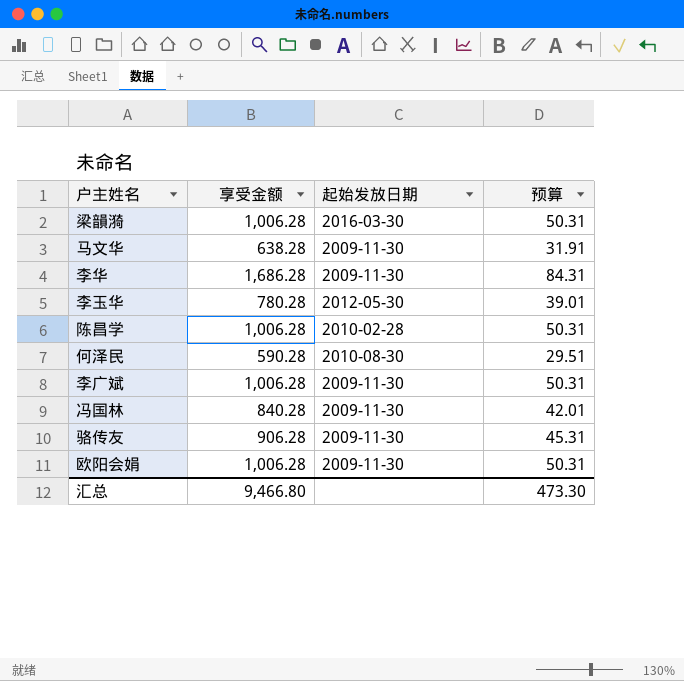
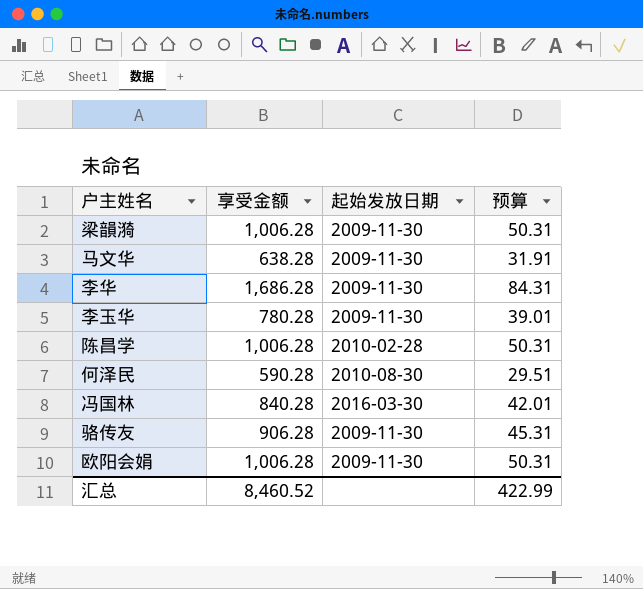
row 李广斌: 1,006.28 | 2009-11-30 | 50.31 -> none
梁韻漪 | 起始发放日期: 2016-03-30 -> 2009-11-30
李玉华 | 起始发放日期: 2012-05-30 -> 2009-11-30
冯国林 | 起始发放日期: 2009-11-30 -> 2016-03-30
汇总 | 享受金额: 9,466.80 -> 8,460.52
汇总 | 预算: 473.30 -> 422.99

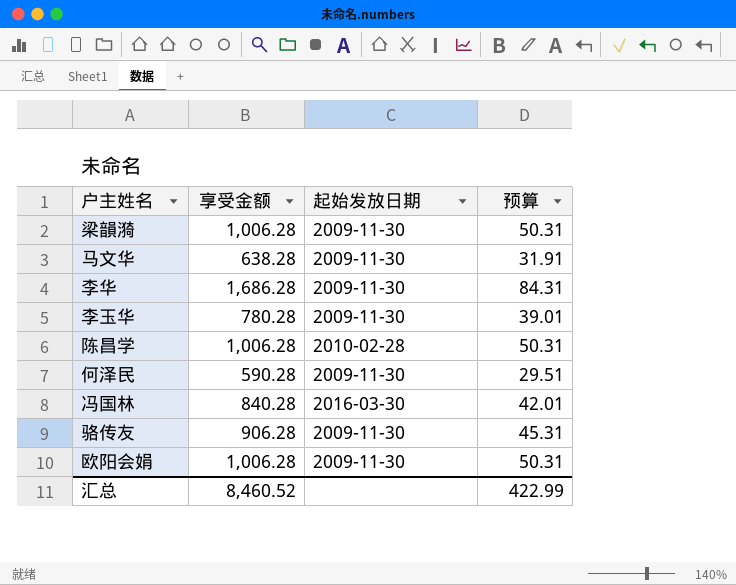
何泽民 | 起始发放日期: 2010-08-30 -> 2009-11-30

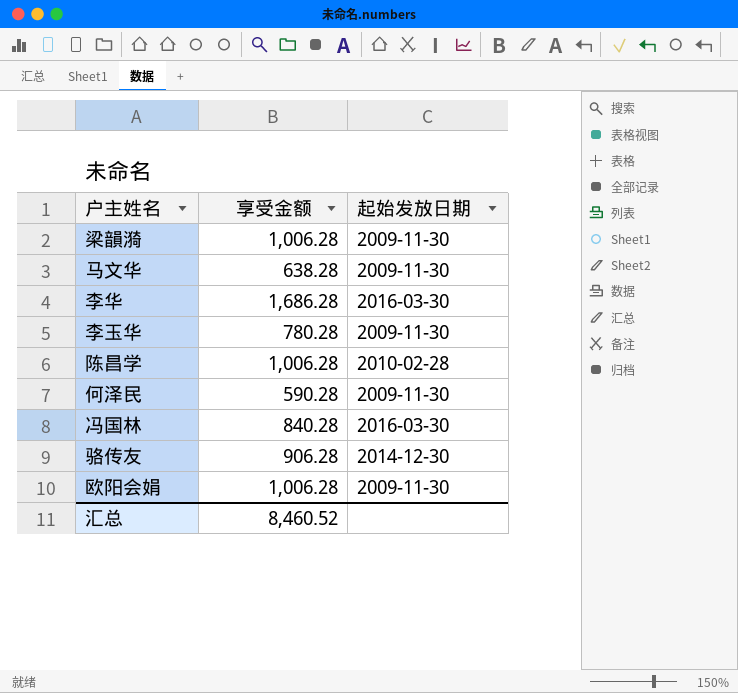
column 预算 | formula: [享受金额] * 0.05 -> none
李华 | 起始发放日期: 2009-11-30 -> 2016-03-30
骆传友 | 起始发放日期: 2009-11-30 -> 2014-12-30

